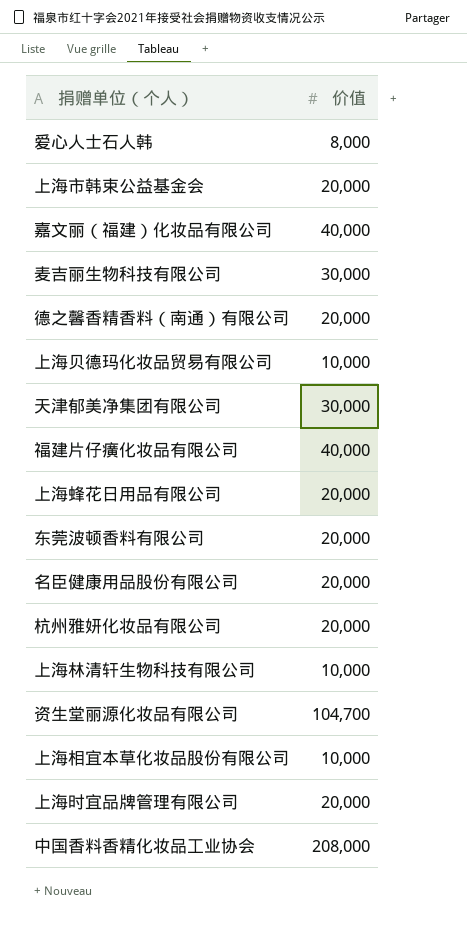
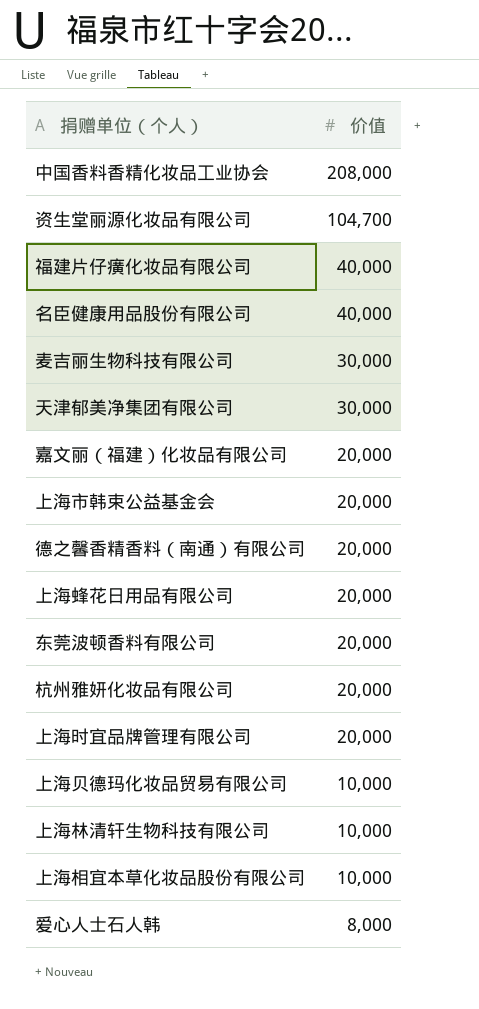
row order: none -> 价值 descending
名臣健康用品股份有限公司 | 价值: 20,000 -> 40,000
嘉文丽（福建）化妆品有限公司 | 价值: 40,000 -> 20,000

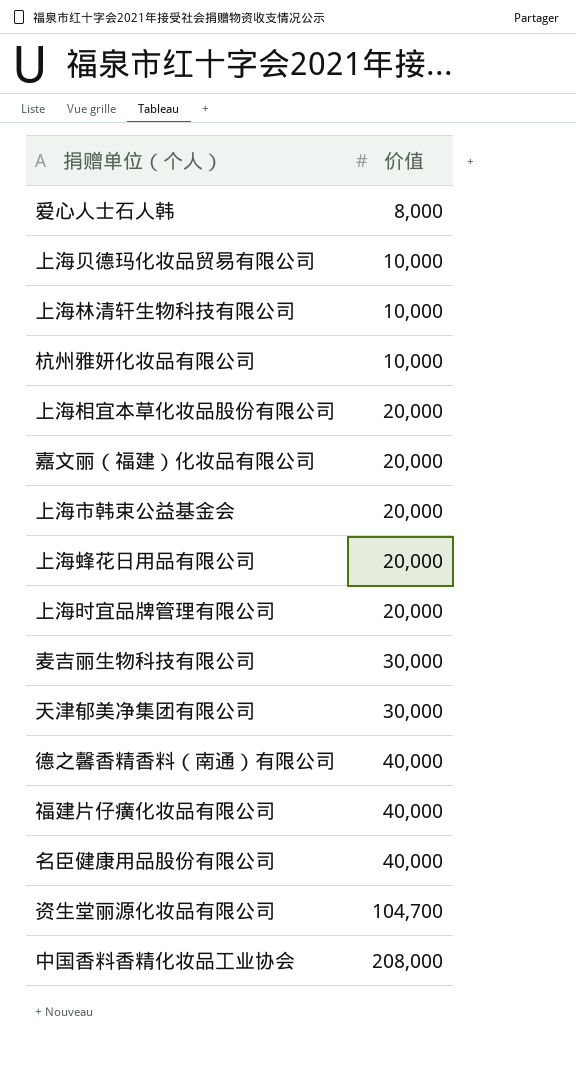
row order: 价值 descending -> 价值 ascending
row 东莞波顿香料有限公司: 20,000 -> none
杭州雅妍化妆品有限公司 | 价值: 20,000 -> 10,000
上海相宜本草化妆品股份有限公司 | 价值: 10,000 -> 20,000
德之馨香精香料（南通）有限公司 | 价值: 20,000 -> 40,000

